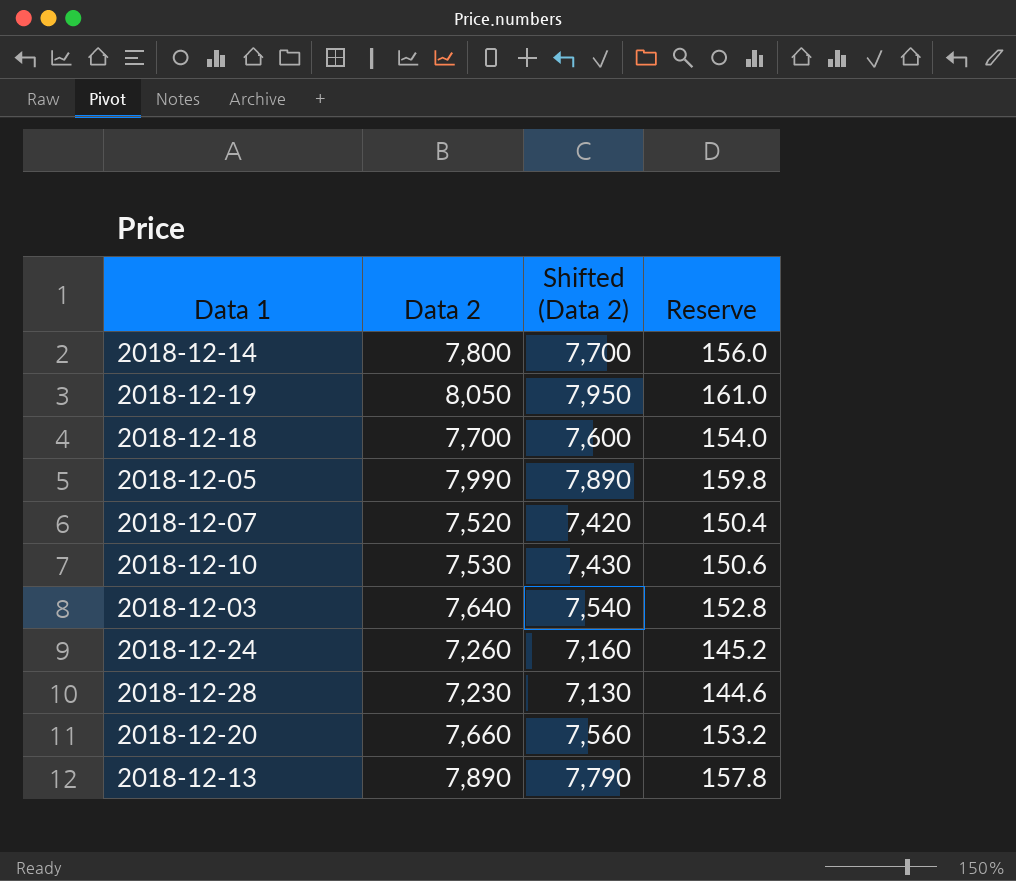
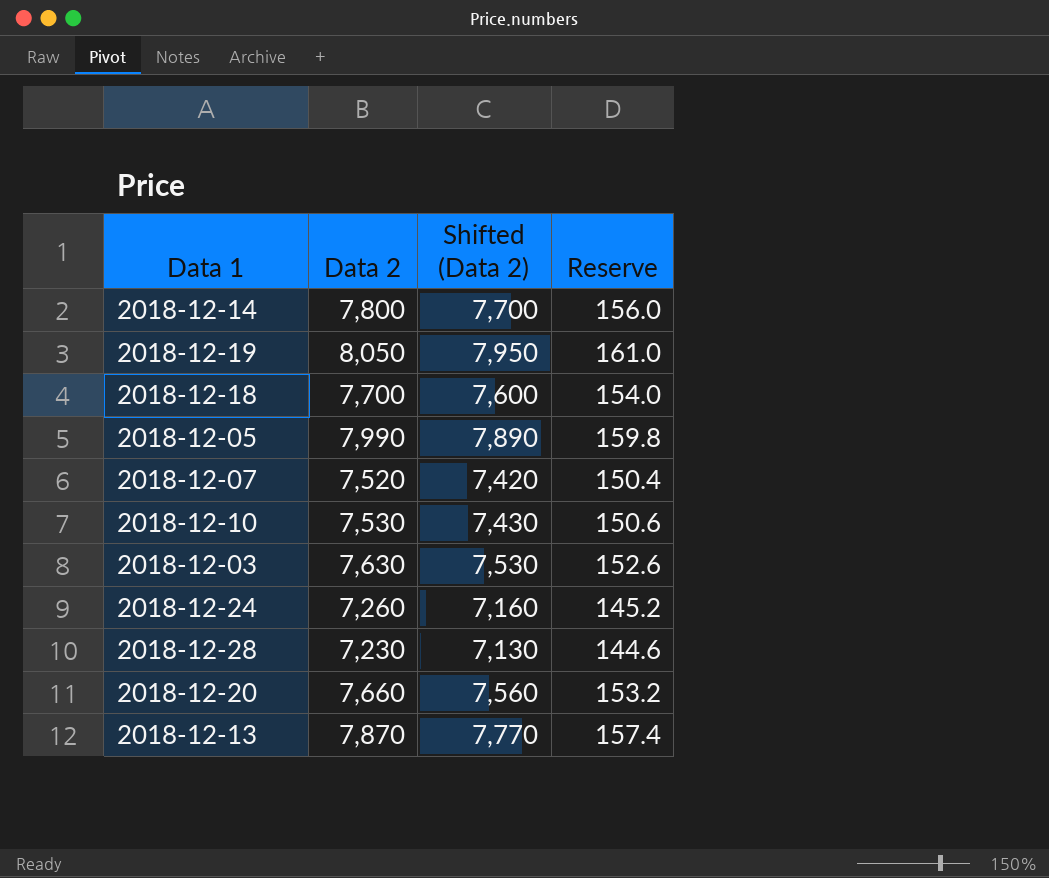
2018-12-03 | Data 2: 7,640 -> 7,630
2018-12-03 | Shifted (Data 2): 7,540 -> 7,530
2018-12-03 | Reserve: 152.8 -> 152.6
2018-12-13 | Data 2: 7,890 -> 7,870
2018-12-13 | Shifted (Data 2): 7,790 -> 7,770
2018-12-13 | Reserve: 157.8 -> 157.4

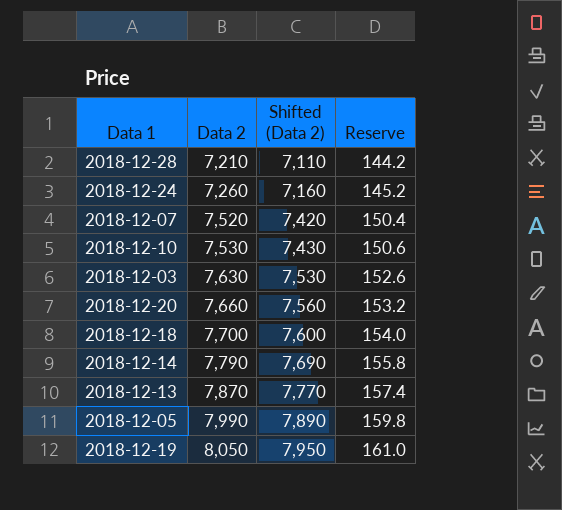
row order: none -> Data 2 ascending
2018-12-28 | Data 2: 7,230 -> 7,210
2018-12-28 | Shifted (Data 2): 7,130 -> 7,110
2018-12-28 | Reserve: 144.6 -> 144.2
2018-12-14 | Data 2: 7,800 -> 7,790
2018-12-14 | Shifted (Data 2): 7,700 -> 7,690
2018-12-14 | Reserve: 156.0 -> 155.8

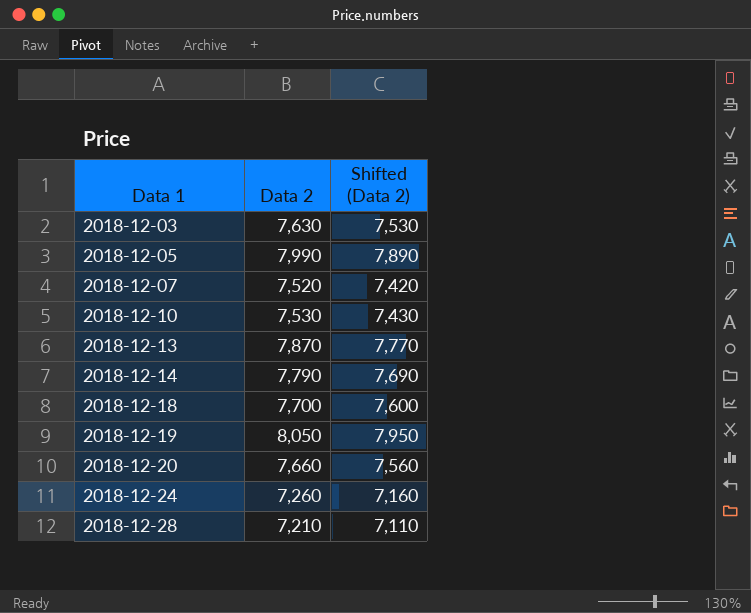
row order: Data 2 ascending -> Data 1 ascending
column Reserve | formula: [Data 2] * 0.02 -> none

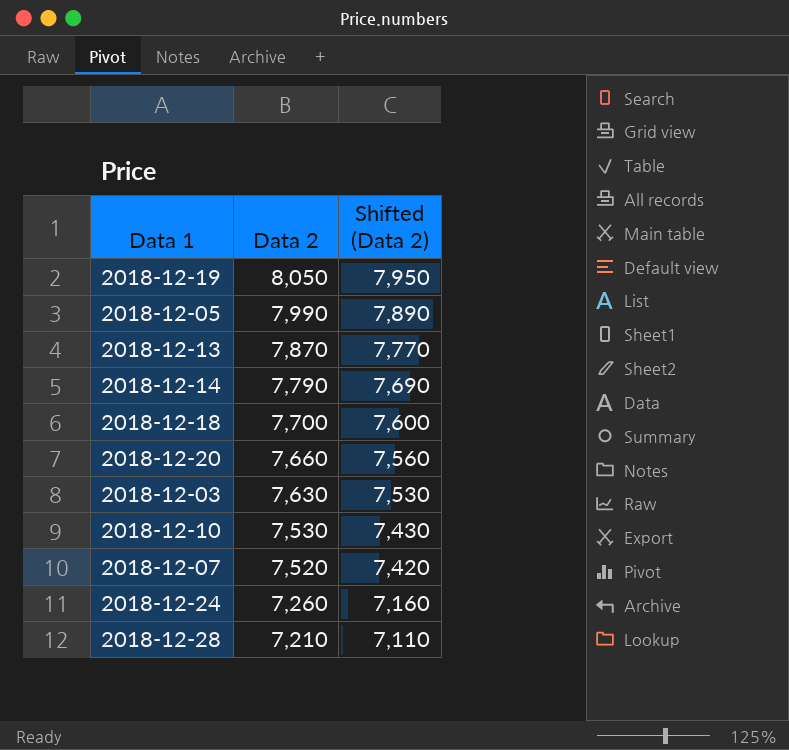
row order: Data 1 ascending -> Data 2 descending

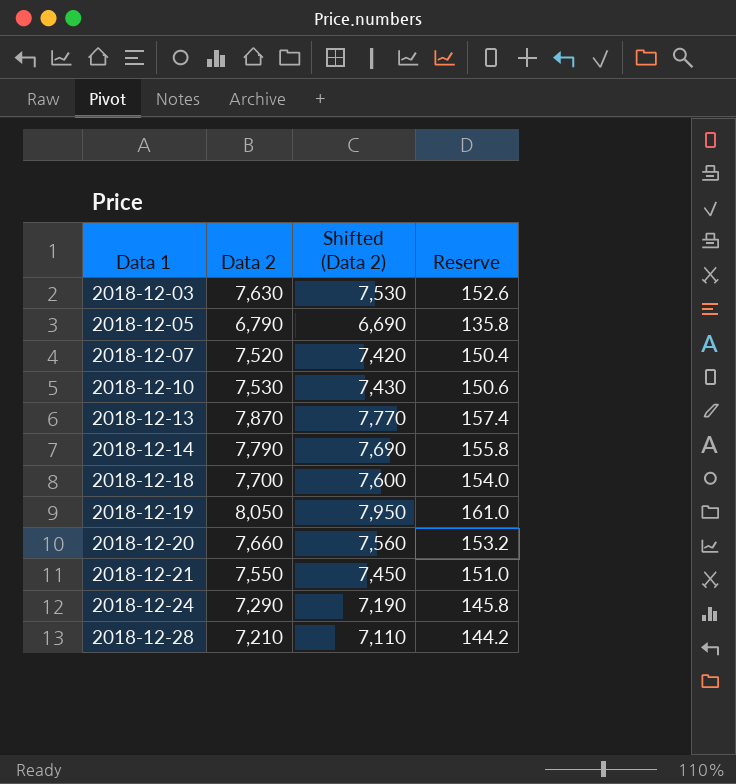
row order: Data 2 descending -> Data 1 ascending
column Reserve | formula: none -> [Data 2] * 0.02
2018-12-05 | Data 2: 7,990 -> 6,790
2018-12-05 | Shifted (Data 2): 7,890 -> 6,690
row 2018-12-21: none -> 7,550 | 7,450 | 151.0
2018-12-24 | Data 2: 7,260 -> 7,290
2018-12-24 | Shifted (Data 2): 7,160 -> 7,190

